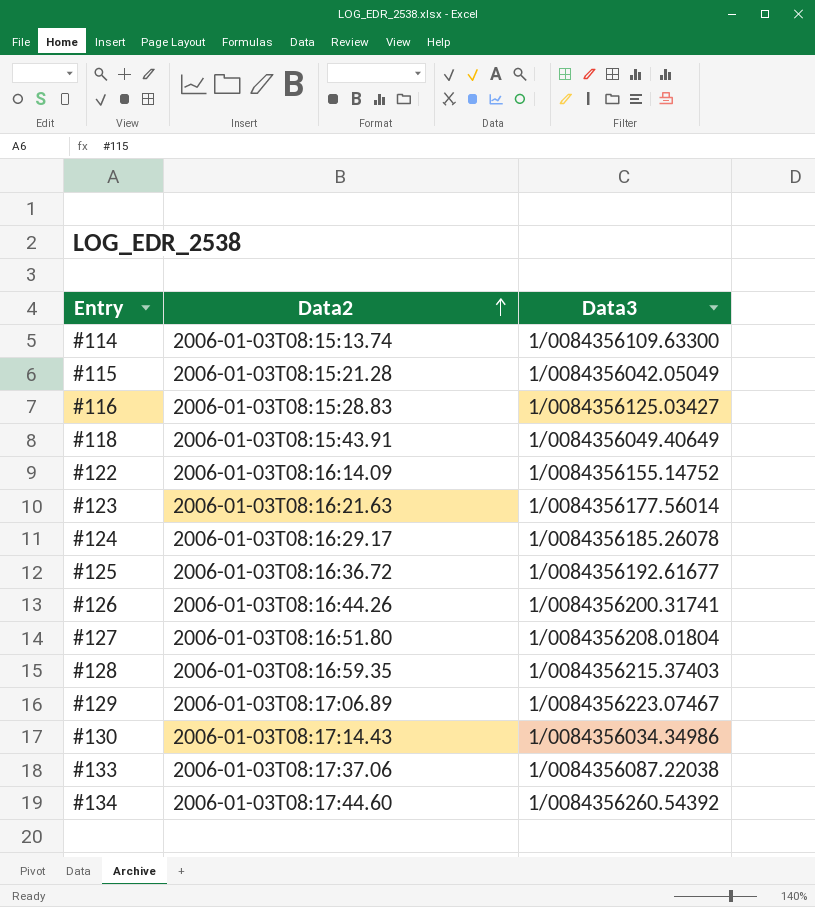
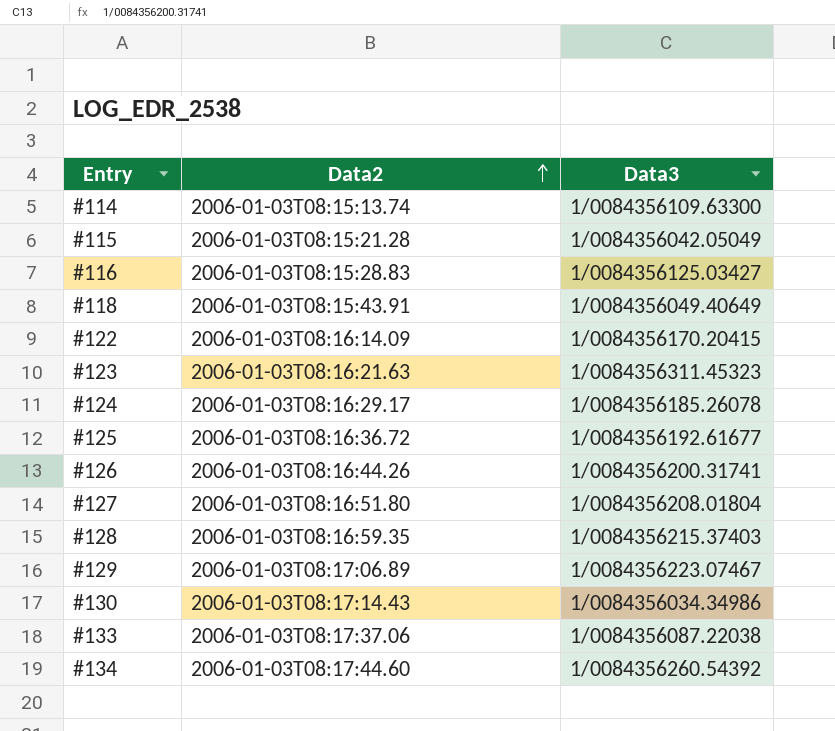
#122 | Data3: 1/0084356155.14752 -> 1/0084356170.20415
#123 | Data3: 1/0084356177.56014 -> 1/0084356311.45323

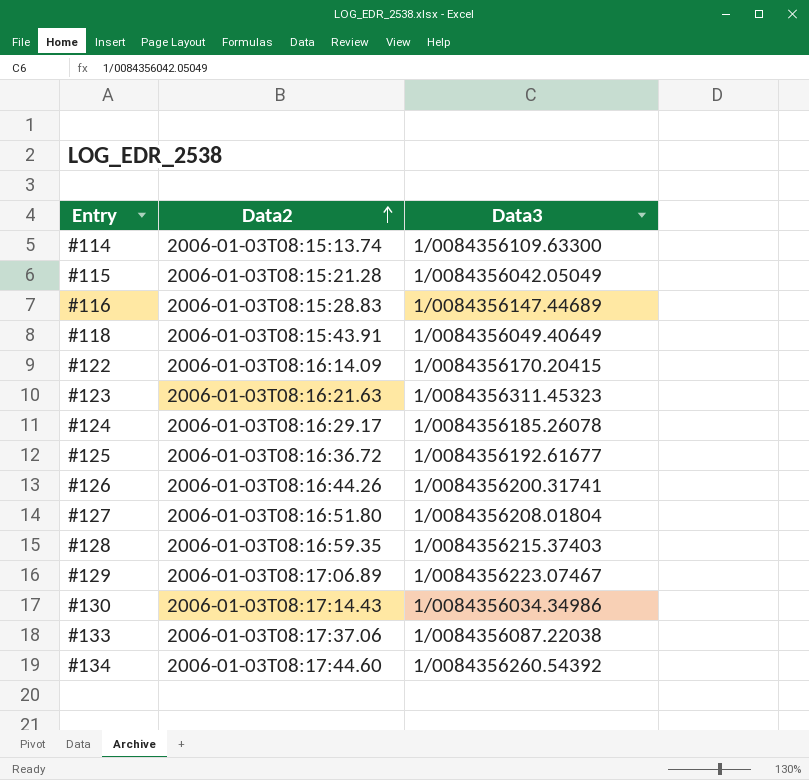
#116 | Data3: 1/0084356125.03427 -> 1/0084356147.44689

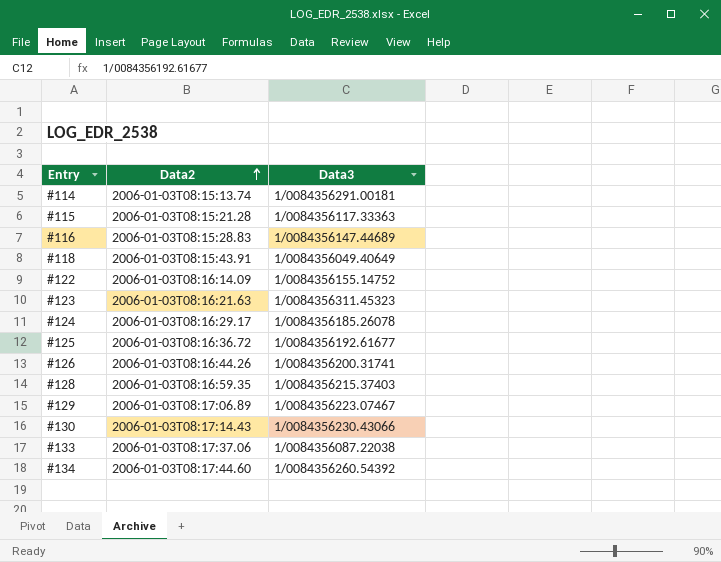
row #127: 2006-01-03T08:16:51.80 | 1/0084356208.01804 -> none
#114 | Data3: 1/0084356109.63300 -> 1/0084356291.00181
#115 | Data3: 1/0084356042.05049 -> 1/0084356117.33363
#122 | Data3: 1/0084356170.20415 -> 1/0084356155.14752
#130 | Data3: 1/0084356034.34986 -> 1/0084356230.43066

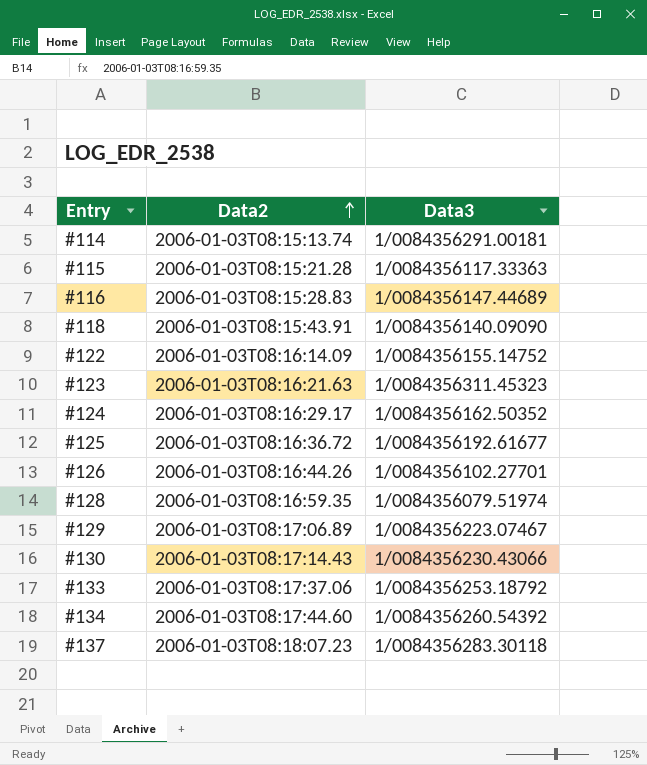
#118 | Data3: 1/0084356049.40649 -> 1/0084356140.09090
#124 | Data3: 1/0084356185.26078 -> 1/0084356162.50352
#126 | Data3: 1/0084356200.31741 -> 1/0084356102.27701
#128 | Data3: 1/0084356215.37403 -> 1/0084356079.51974
#133 | Data3: 1/0084356087.22038 -> 1/0084356253.18792
row #137: none -> 2006-01-03T08:18:07.23 | 1/0084356283.30118

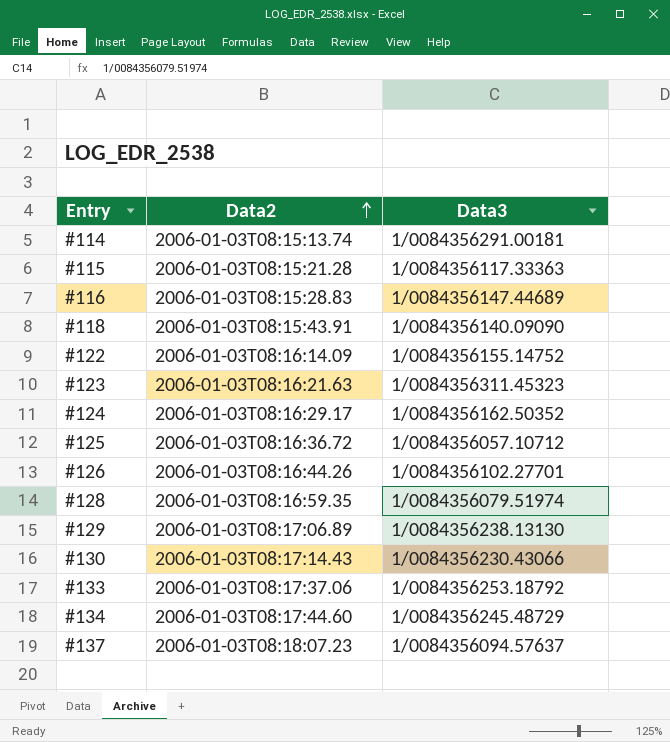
#125 | Data3: 1/0084356192.61677 -> 1/0084356057.10712
#129 | Data3: 1/0084356223.07467 -> 1/0084356238.13130
#134 | Data3: 1/0084356260.54392 -> 1/0084356245.48729
#137 | Data3: 1/0084356283.30118 -> 1/0084356094.57637

